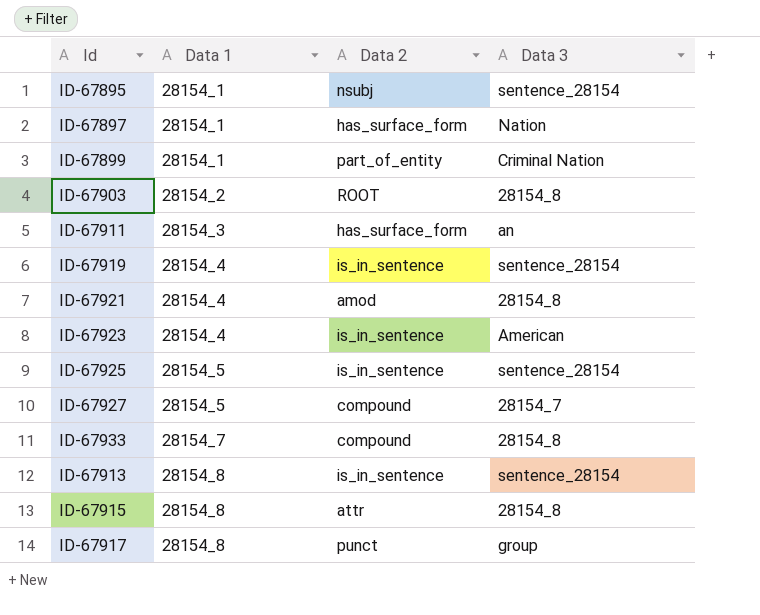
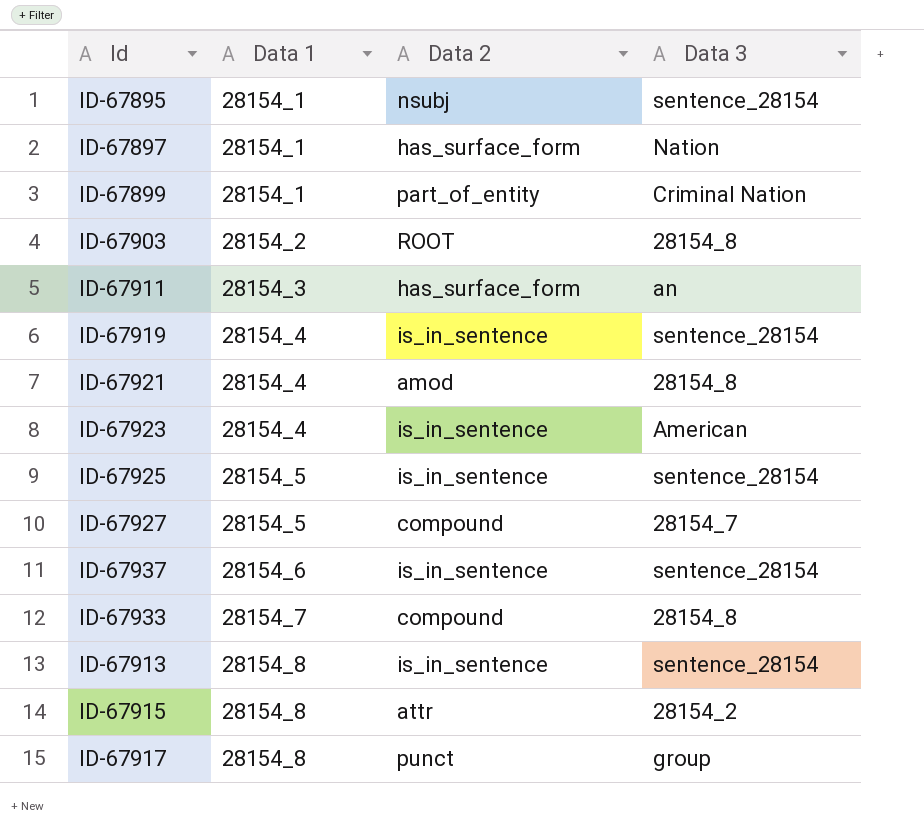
row ID-67937: none -> 28154_6 | is_in_sentence | sentence_28154
ID-67915 | Data 3: 28154_8 -> 28154_2

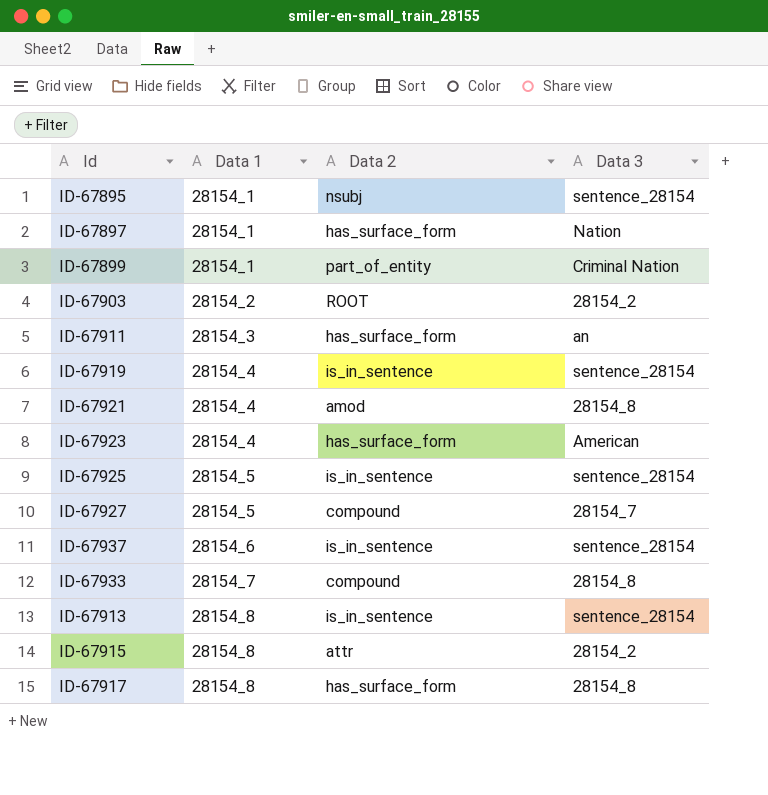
ID-67903 | Data 3: 28154_8 -> 28154_2
ID-67923 | Data 2: is_in_sentence -> has_surface_form
ID-67917 | Data 2: punct -> has_surface_form
ID-67917 | Data 3: group -> 28154_8

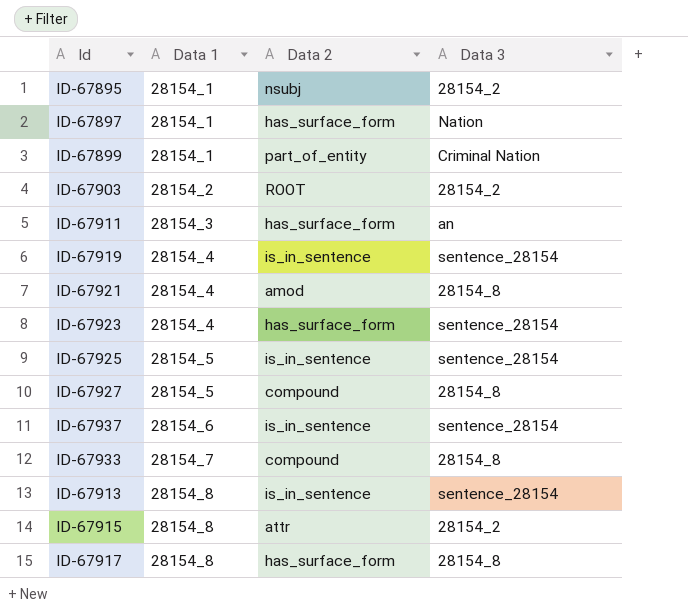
ID-67895 | Data 3: sentence_28154 -> 28154_2
ID-67923 | Data 3: American -> sentence_28154
ID-67927 | Data 3: 28154_7 -> 28154_8

